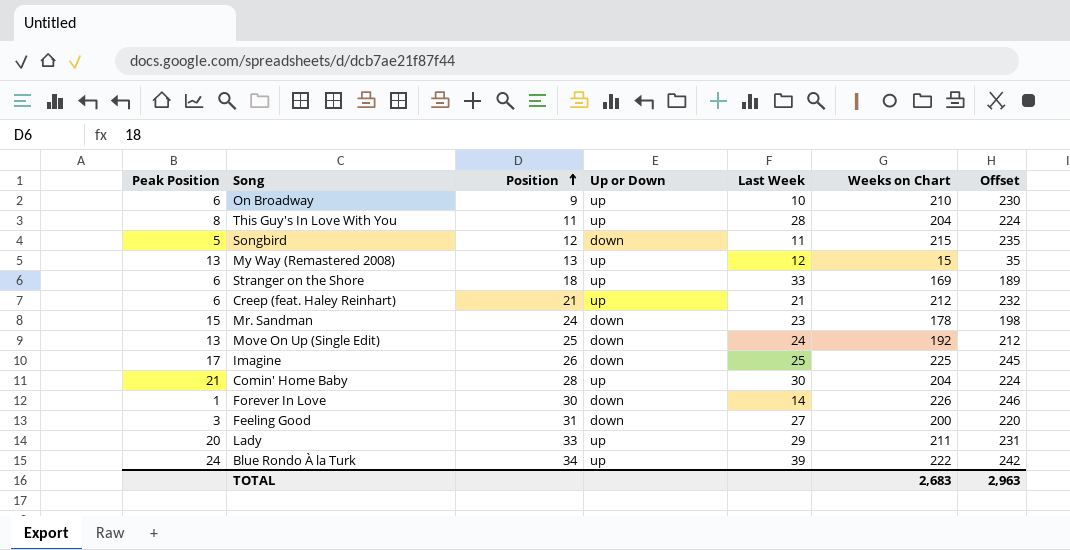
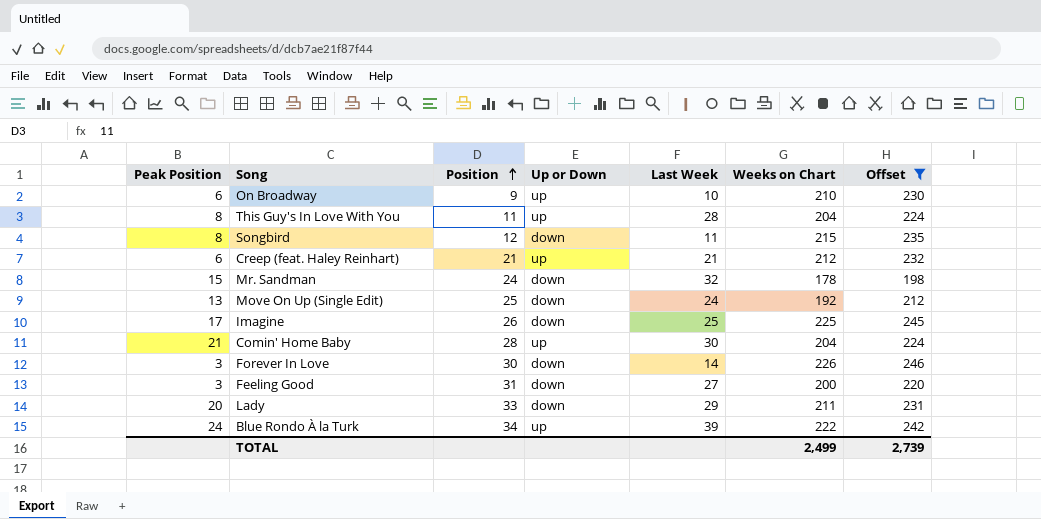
filter: none -> Offset >= 198
Songbird | Peak Position: 5 -> 8
Mr. Sandman | Last Week: 23 -> 32
Forever In Love | Peak Position: 1 -> 3
Lady | Up or Down: up -> down
TOTAL | Weeks on Chart: 2,683 -> 2,499
TOTAL | Offset: 2,963 -> 2,739

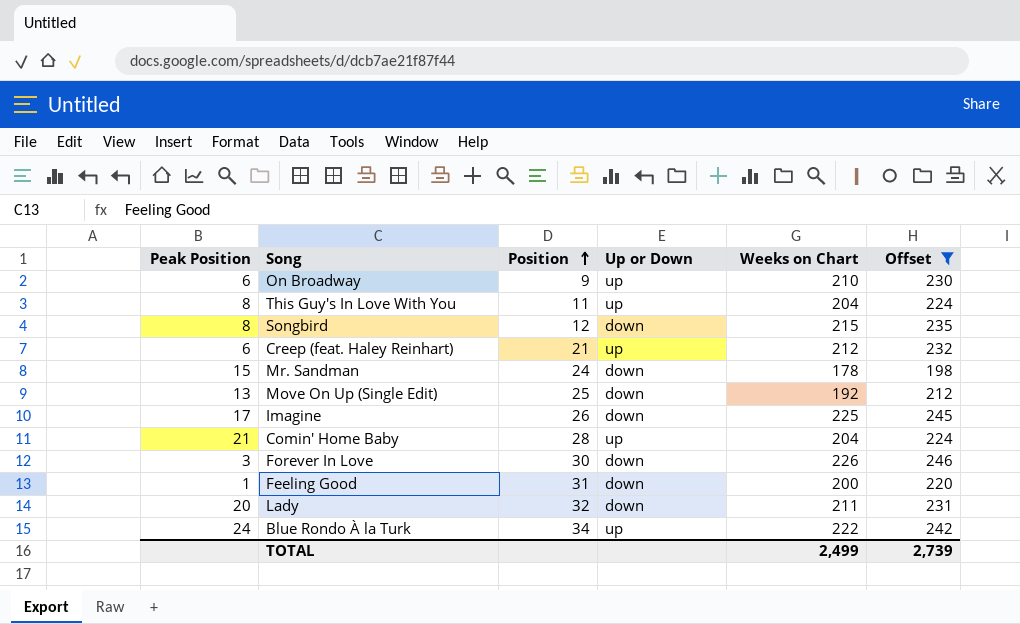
column Last Week | position: 5 -> none
Feeling Good | Peak Position: 3 -> 1
Lady | Position: 33 -> 32

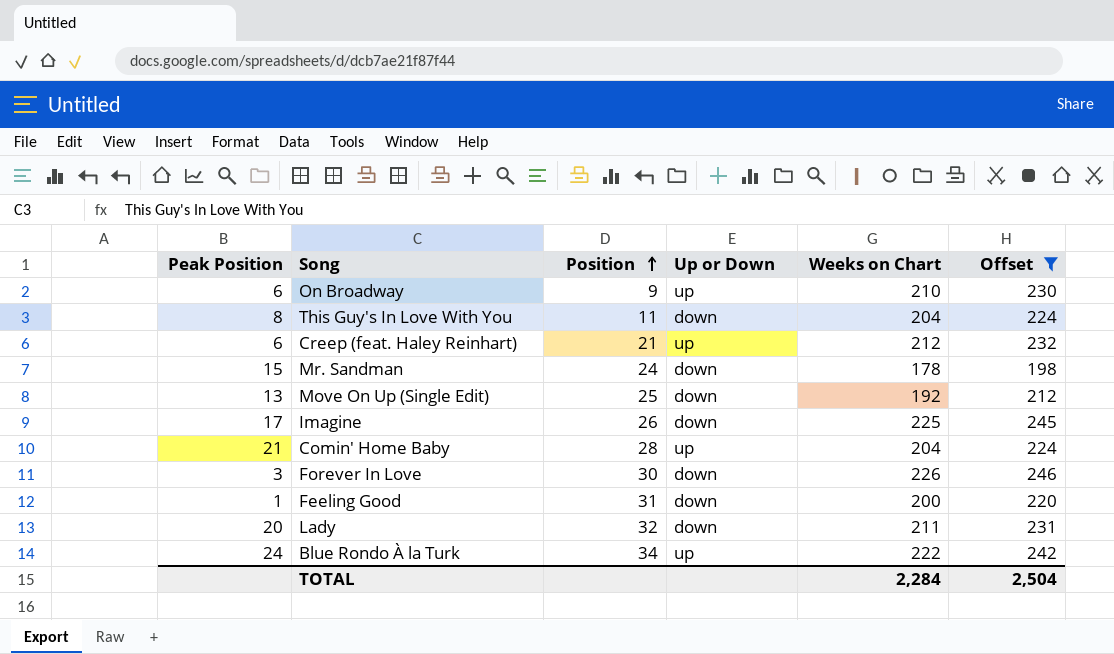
row Songbird: 8 | 12 | down | 215 | 235 -> none
This Guy's In Love With You | Up or Down: up -> down
TOTAL | Weeks on Chart: 2,499 -> 2,284
TOTAL | Offset: 2,739 -> 2,504

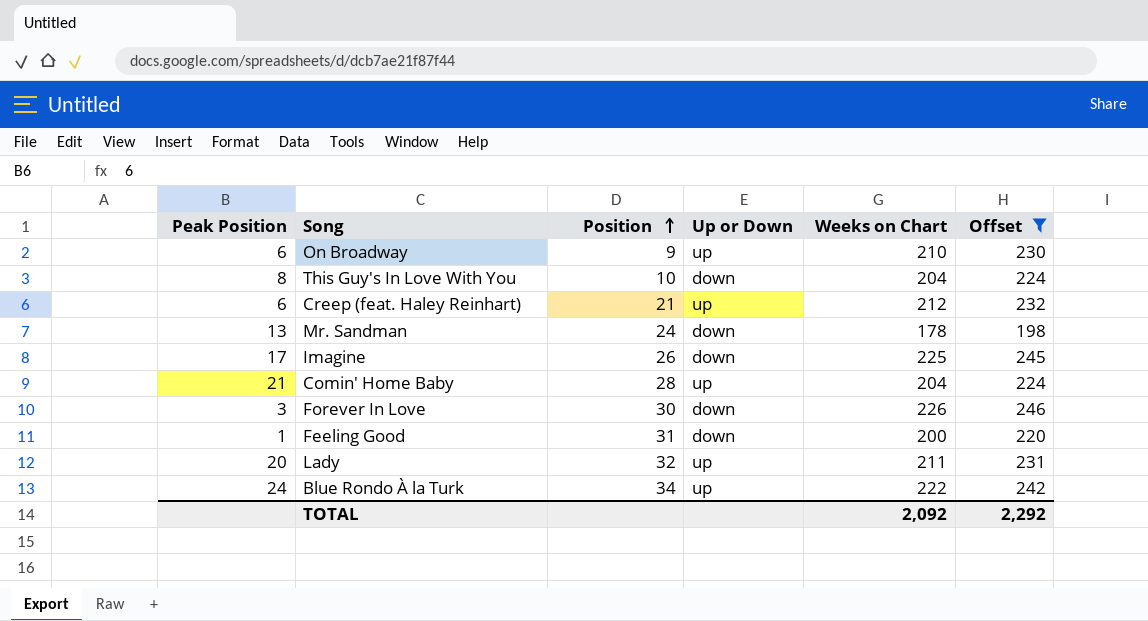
row Move On Up (Single Edit): 13 | 25 | down | 192 | 212 -> none
This Guy's In Love With You | Position: 11 -> 10
Mr. Sandman | Peak Position: 15 -> 13
Lady | Up or Down: down -> up
TOTAL | Weeks on Chart: 2,284 -> 2,092
TOTAL | Offset: 2,504 -> 2,292

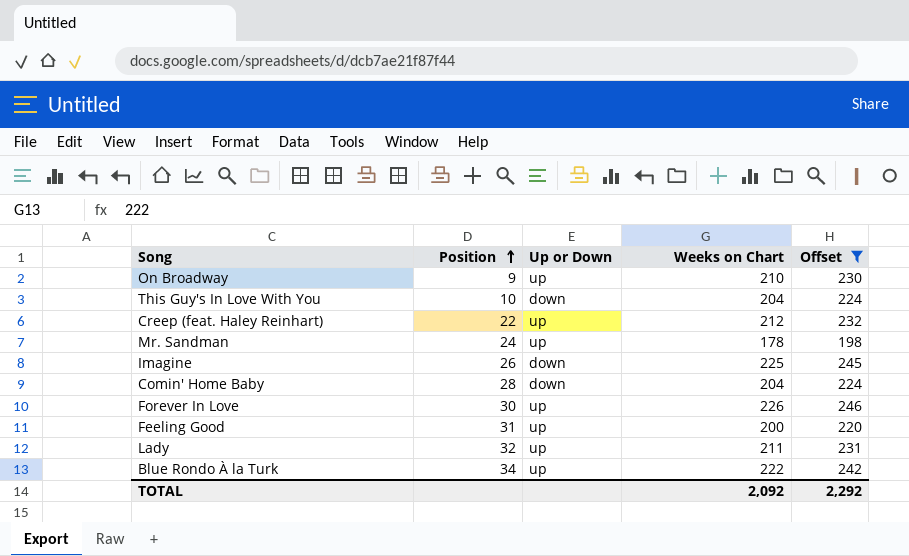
column Peak Position | position: 1 -> none
Creep (feat. Haley Reinhart) | Position: 21 -> 22
Mr. Sandman | Up or Down: down -> up
Comin' Home Baby | Up or Down: up -> down
Forever In Love | Up or Down: down -> up
Feeling Good | Up or Down: down -> up

